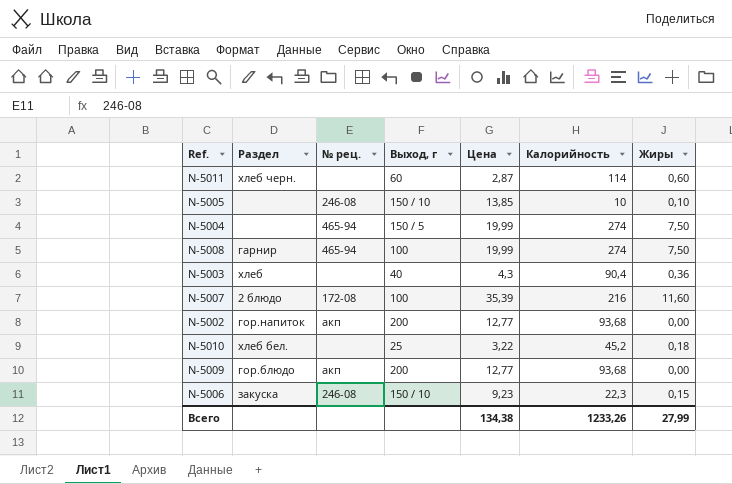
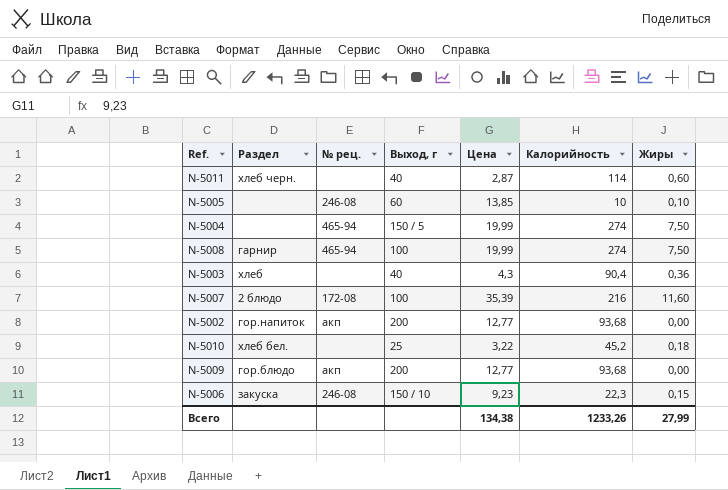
N-5011 | Выход, г: 60 -> 40
N-5005 | Выход, г: 150 / 10 -> 60

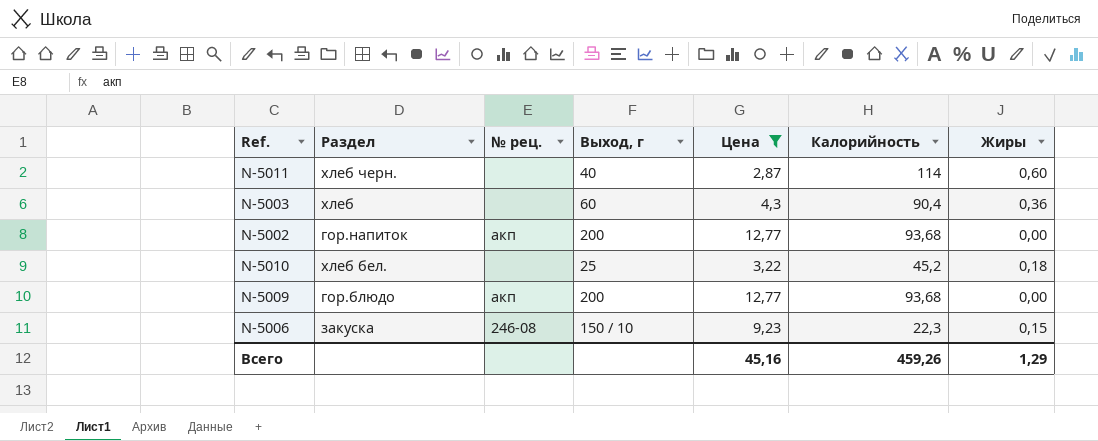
filter: none -> Цена <= 12,77
N-5003 | Выход, г: 40 -> 60
Всего | Цена: 134,38 -> 45,16
Всего | Калорийность: 1233,26 -> 459,26
Всего | Жиры: 27,99 -> 1,29

